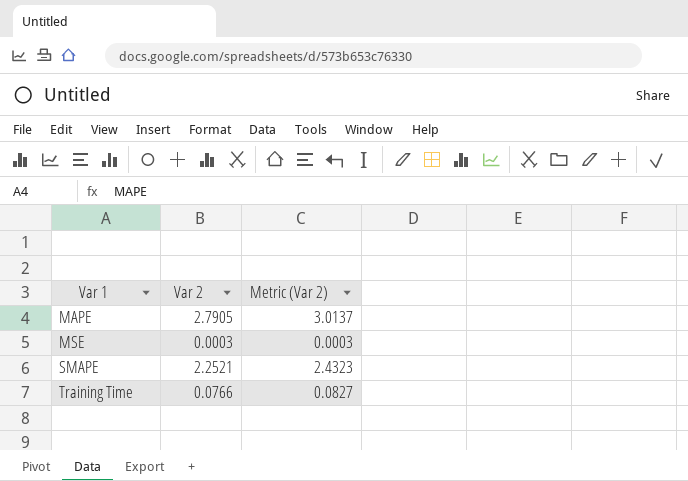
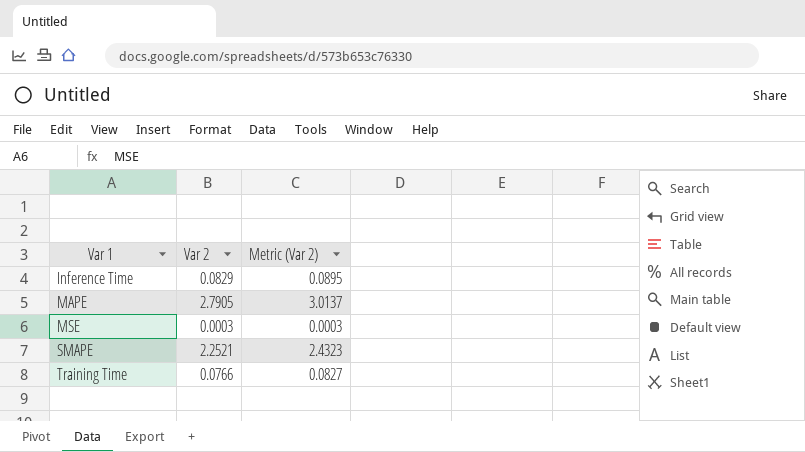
row Inference Time: none -> 0.0829 | 0.0895

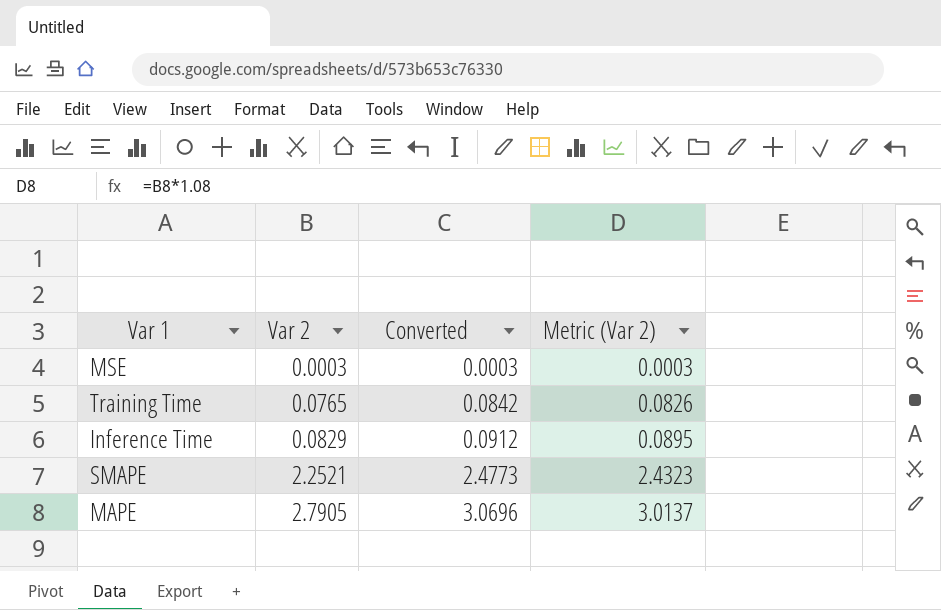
row order: Var 1 ascending -> Var 2 ascending
column Converted | formula: none -> [Var 2] * 1.1
Training Time | Var 2: 0.0766 -> 0.0765
Training Time | Metric (Var 2): 0.0827 -> 0.0826

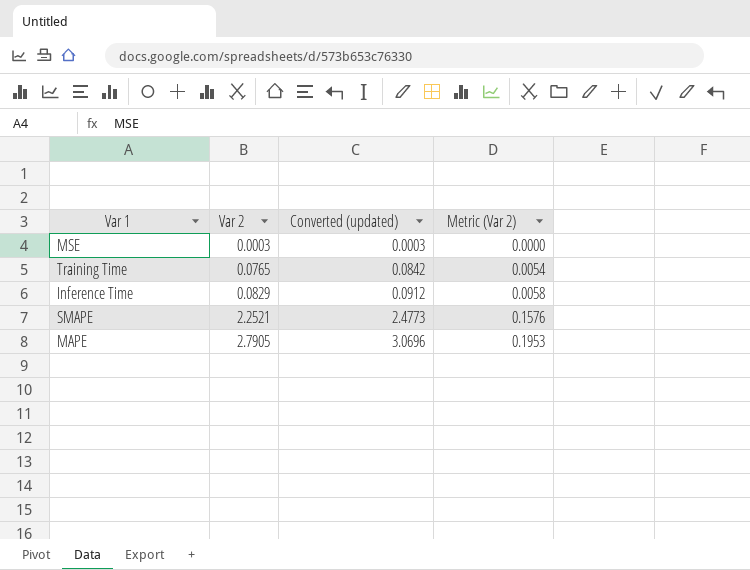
column name: Converted -> Converted (updated)
column Metric (Var 2) | formula: [Var 2] * 1.08 -> [Var 2] * 0.07

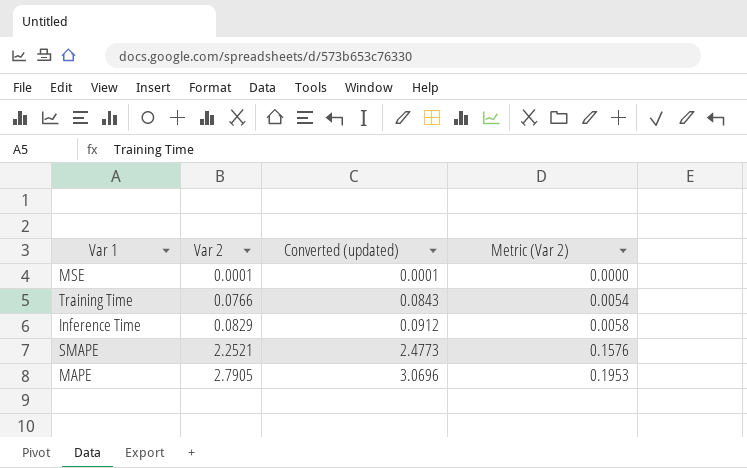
MSE | Var 2: 0.0003 -> 0.0001
MSE | Converted (updated): 0.0003 -> 0.0001
Training Time | Var 2: 0.0765 -> 0.0766
Training Time | Converted (updated): 0.0842 -> 0.0843

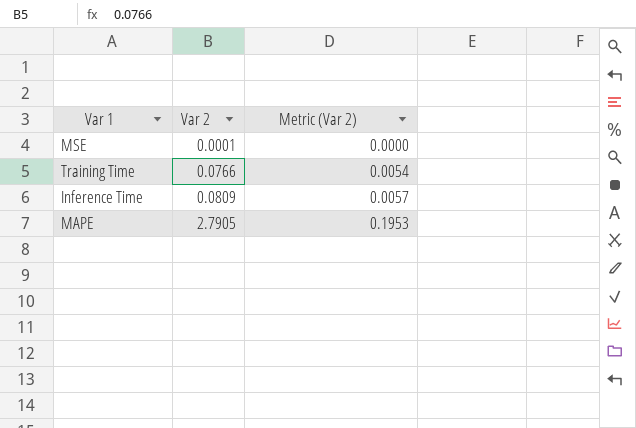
column Converted (updated) | formula: [Var 2] * 1.1 -> none
row SMAPE: 2.2521 | 2.4773 | 0.1576 -> none
Inference Time | Var 2: 0.0829 -> 0.0809
Inference Time | Metric (Var 2): 0.0058 -> 0.0057

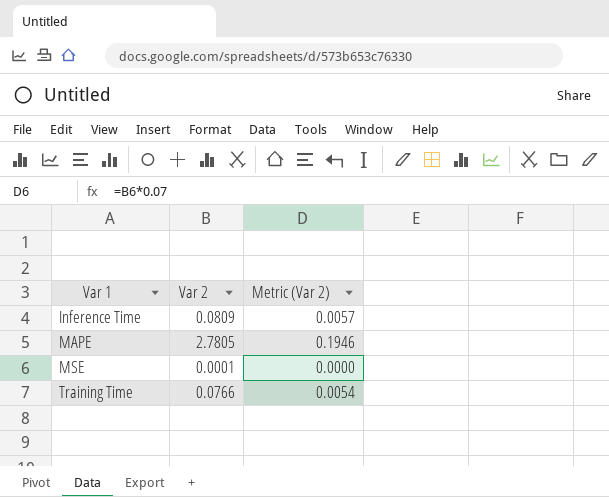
row order: Var 2 ascending -> Var 1 ascending
MAPE | Var 2: 2.7905 -> 2.7805
MAPE | Metric (Var 2): 0.1953 -> 0.1946

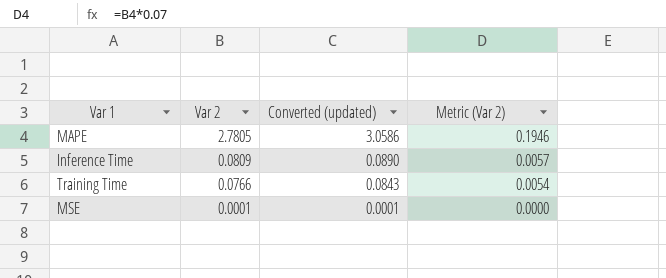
row order: Var 1 ascending -> Var 2 descending
column Converted (updated) | formula: none -> [Var 2] * 1.1

